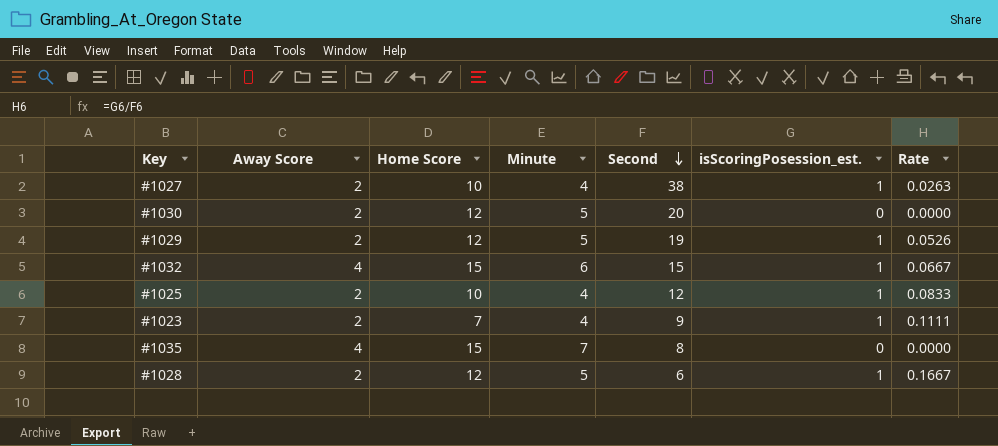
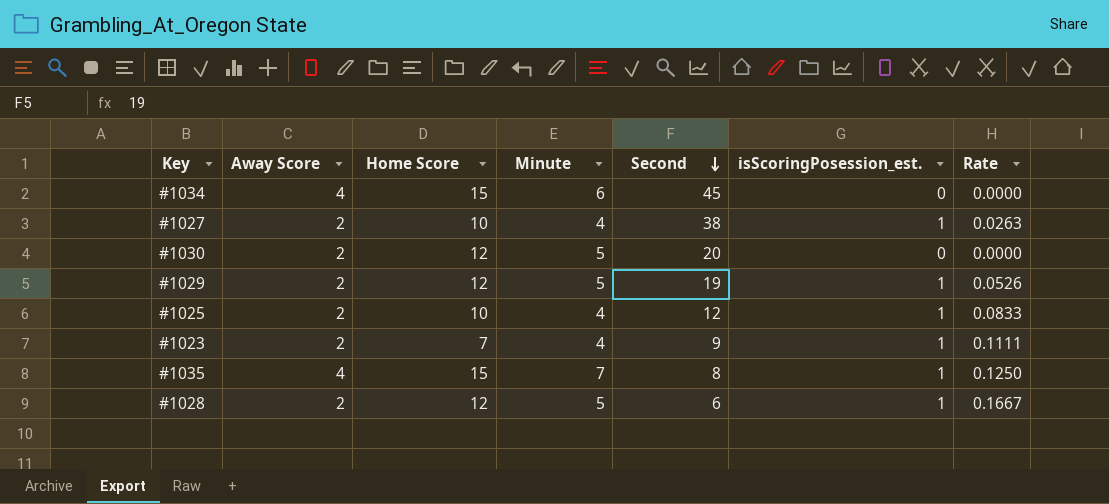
row #1032: 4 | 15 | 6 | 15 | 1 | 0.0667 -> none
row #1034: none -> 4 | 15 | 6 | 45 | 0 | 0.0000
#1035 | isScoringPosession_est.: 0 -> 1
#1035 | Rate: 0.0000 -> 0.1250

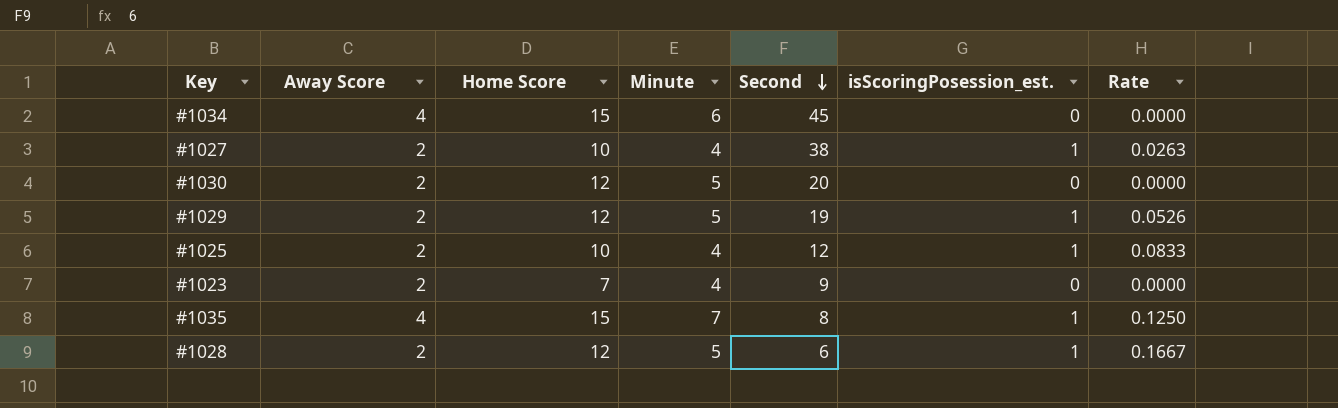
#1023 | isScoringPosession_est.: 1 -> 0
#1023 | Rate: 0.1111 -> 0.0000

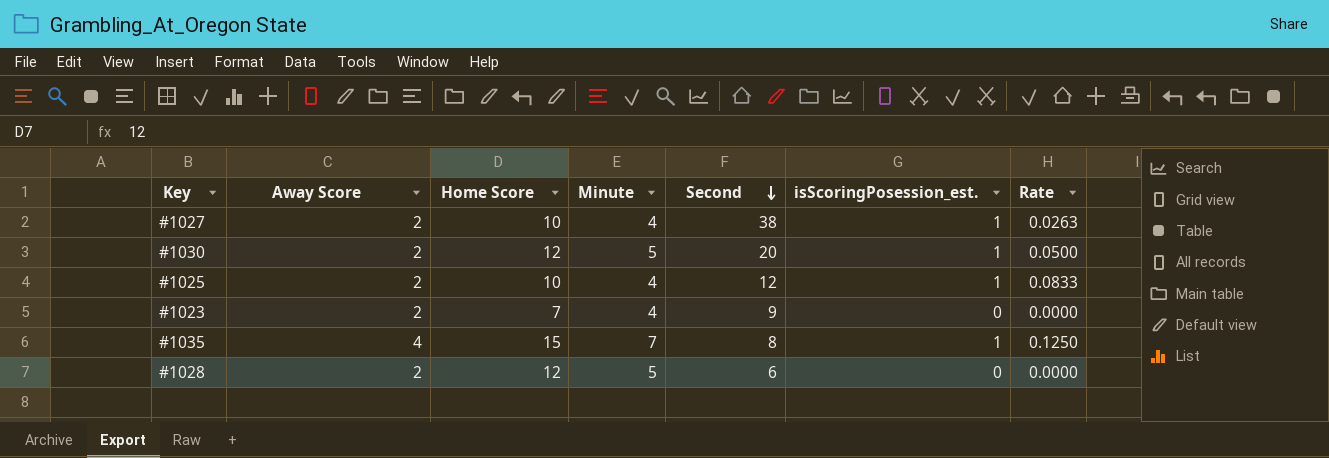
row #1034: 4 | 15 | 6 | 45 | 0 | 0.0000 -> none
row #1029: 2 | 12 | 5 | 19 | 1 | 0.0526 -> none
#1030 | isScoringPosession_est.: 0 -> 1
#1030 | Rate: 0.0000 -> 0.0500
#1028 | isScoringPosession_est.: 1 -> 0
#1028 | Rate: 0.1667 -> 0.0000

